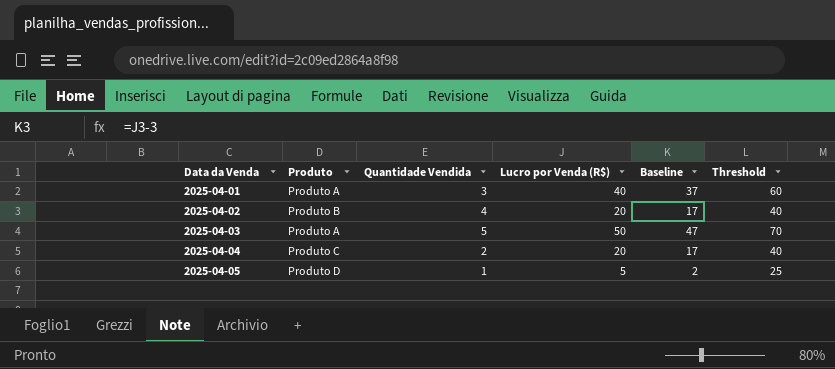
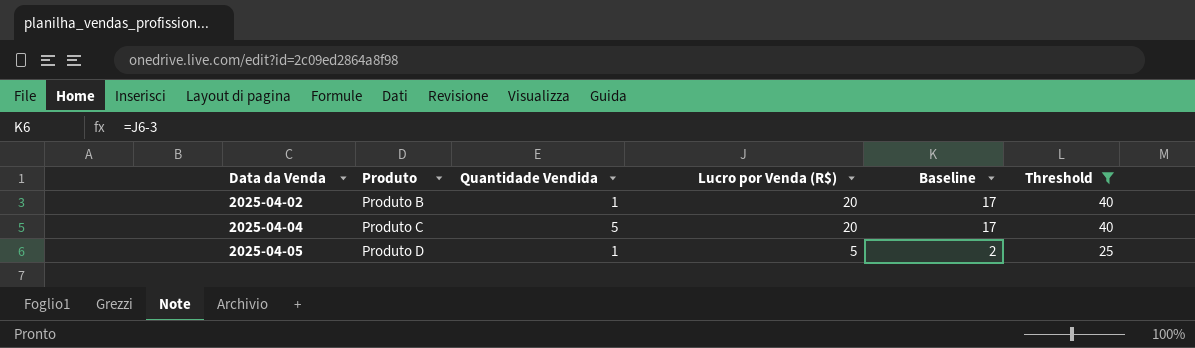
filter: none -> Threshold <= 40
2025-04-02 | Quantidade Vendida: 4 -> 1
2025-04-04 | Quantidade Vendida: 2 -> 5

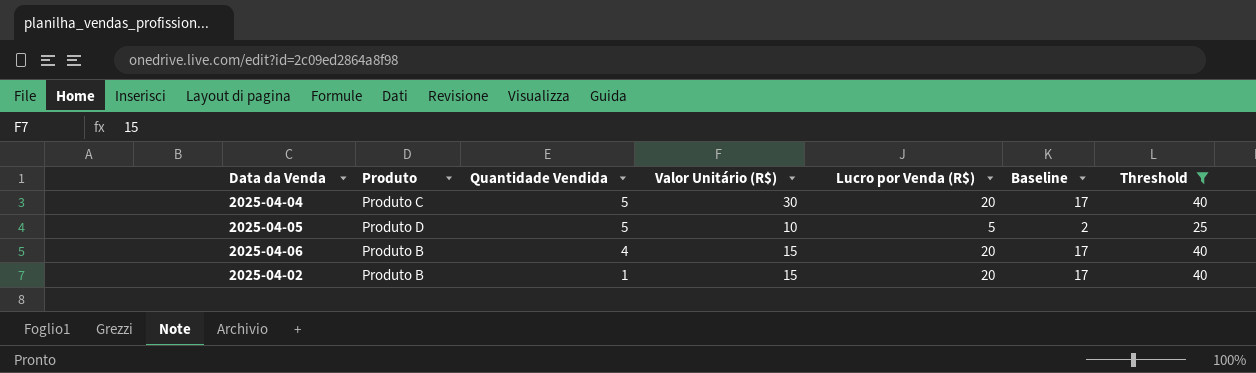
row order: Data da Venda ascending -> Quantidade Vendida descending
column Valor Unitário (R$) | position: none -> 4
2025-04-05 | Quantidade Vendida: 1 -> 5
row 2025-04-06: none -> Produto B | 4 | 15 | 20 | 17 | 40

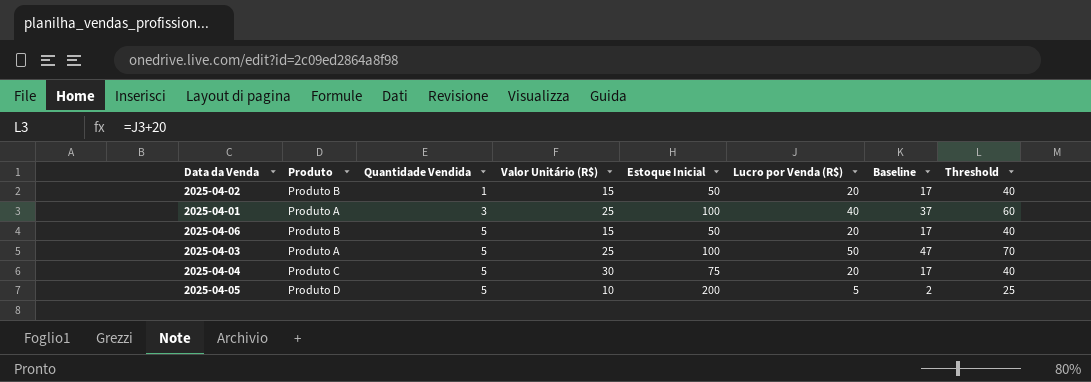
filter: Threshold <= 40 -> none
row order: Quantidade Vendida descending -> Quantidade Vendida ascending
column Estoque Inicial | position: none -> 5
2025-04-06 | Quantidade Vendida: 4 -> 5

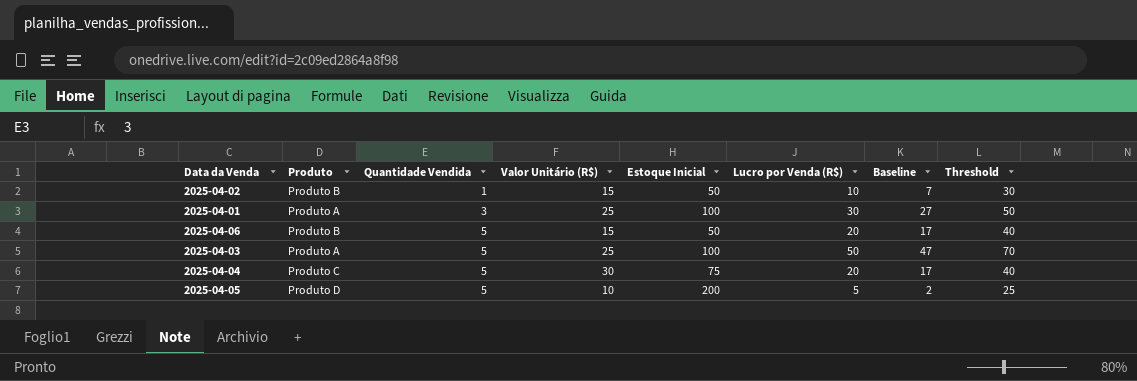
2025-04-02 | Lucro por Venda (R$): 20 -> 10
2025-04-02 | Baseline: 17 -> 7
2025-04-02 | Threshold: 40 -> 30
2025-04-01 | Lucro por Venda (R$): 40 -> 30
2025-04-01 | Baseline: 37 -> 27
2025-04-01 | Threshold: 60 -> 50

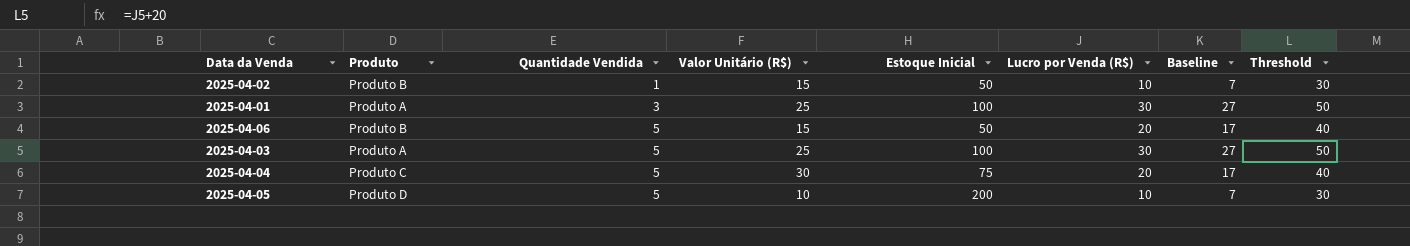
2025-04-03 | Lucro por Venda (R$): 50 -> 30
2025-04-03 | Baseline: 47 -> 27
2025-04-03 | Threshold: 70 -> 50
2025-04-05 | Lucro por Venda (R$): 5 -> 10
2025-04-05 | Baseline: 2 -> 7
2025-04-05 | Threshold: 25 -> 30

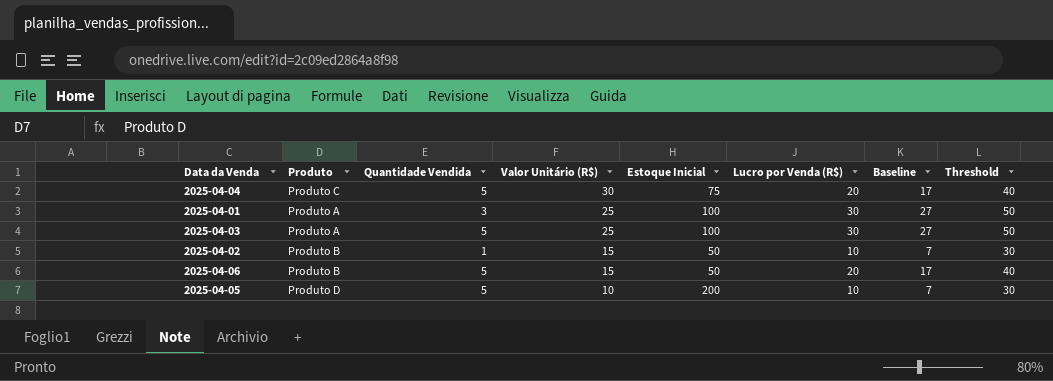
row order: Quantidade Vendida ascending -> Valor Unitário (R$) descending

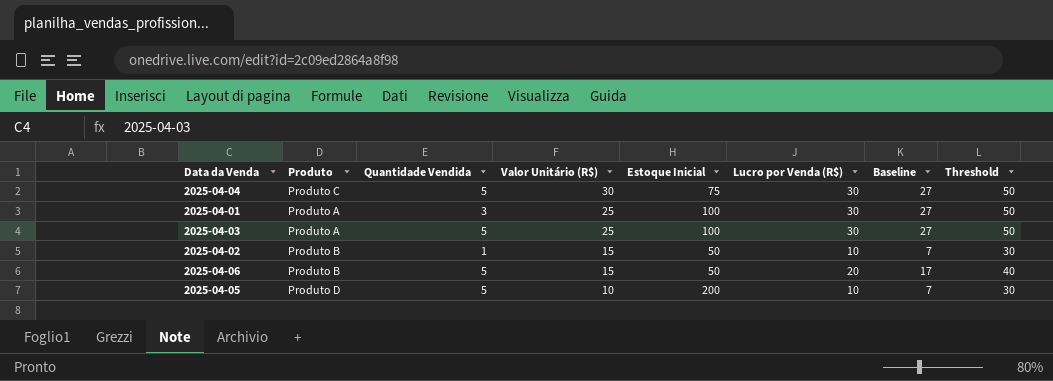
2025-04-04 | Lucro por Venda (R$): 20 -> 30
2025-04-04 | Baseline: 17 -> 27
2025-04-04 | Threshold: 40 -> 50

